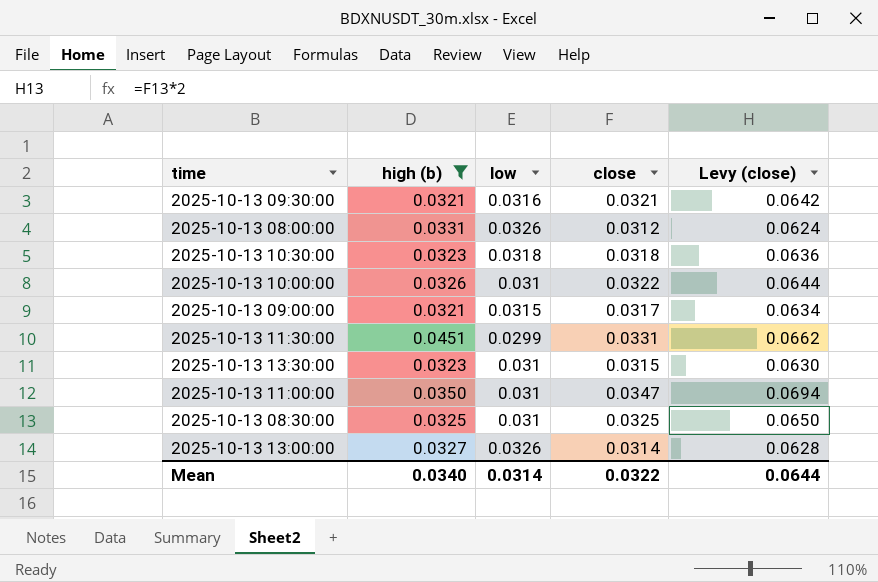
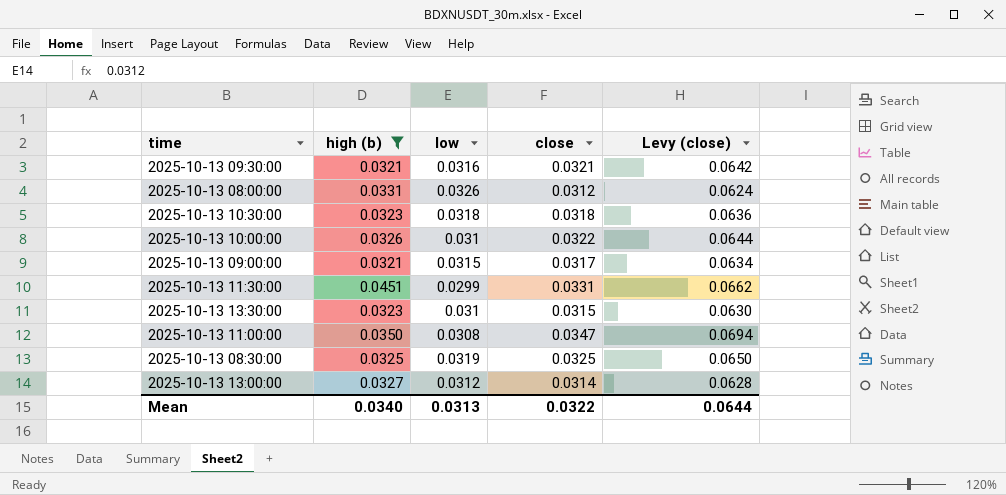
2025-10-13 11:00:00 | low: 0.031 -> 0.0308
2025-10-13 08:30:00 | low: 0.031 -> 0.0319
2025-10-13 13:00:00 | low: 0.0326 -> 0.0312
Mean | low: 0.0314 -> 0.0313

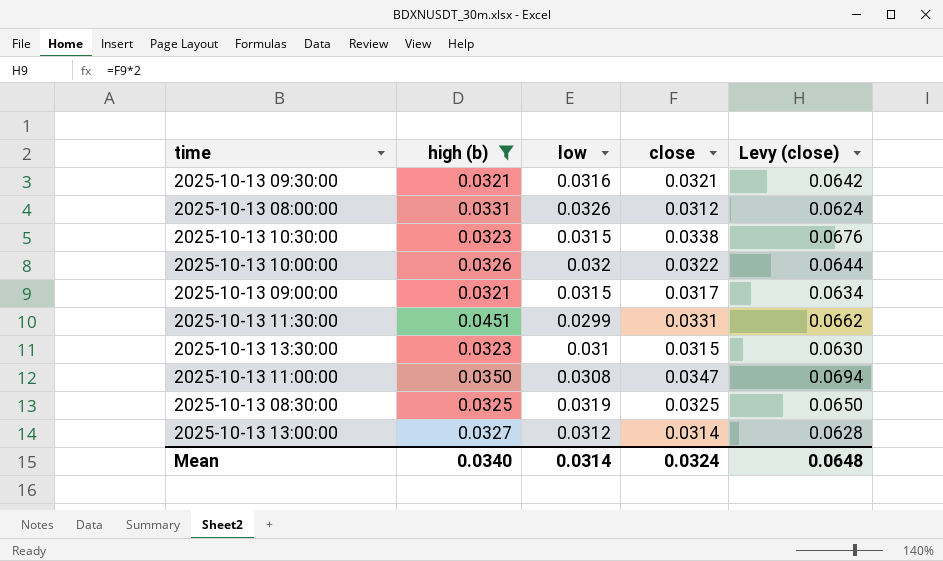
2025-10-13 10:30:00 | low: 0.0318 -> 0.0315
2025-10-13 10:30:00 | close: 0.0318 -> 0.0338
2025-10-13 10:30:00 | Levy (close): 0.0636 -> 0.0676
2025-10-13 10:00:00 | low: 0.031 -> 0.032
Mean | low: 0.0313 -> 0.0314
Mean | close: 0.0322 -> 0.0324
Mean | Levy (close): 0.0644 -> 0.0648

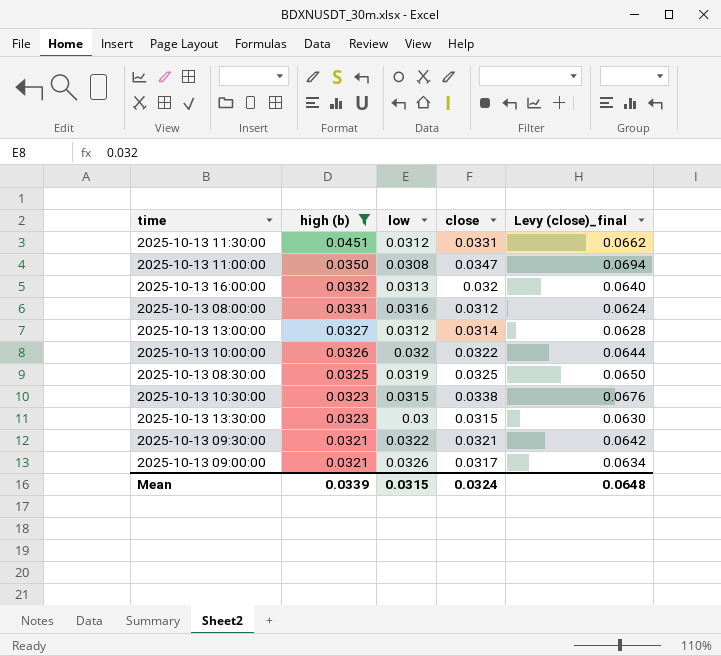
row order: none -> high (b) descending
column name: Levy (close) -> Levy (close)_final
2025-10-13 11:30:00 | low: 0.0299 -> 0.0312
row 2025-10-13 16:00:00: none -> 0.0332 | 0.0313 | 0.032 | 0.0640
2025-10-13 08:00:00 | low: 0.0326 -> 0.0316
2025-10-13 13:30:00 | low: 0.031 -> 0.03
2025-10-13 09:30:00 | low: 0.0316 -> 0.0322
2025-10-13 09:00:00 | low: 0.0315 -> 0.0326
Mean | high (b): 0.0340 -> 0.0339
Mean | low: 0.0314 -> 0.0315

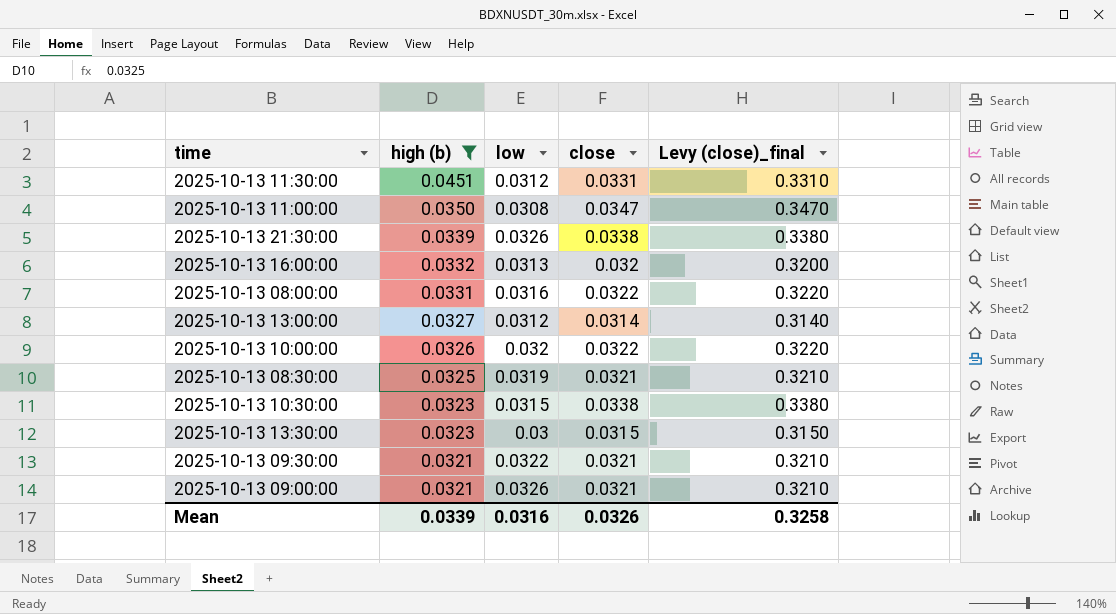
column Levy (close)_final | formula: [close] * 2 -> [close] * 10
row 2025-10-13 21:30:00: none -> 0.0339 | 0.0326 | 0.0338 | 0.3380
2025-10-13 08:00:00 | close: 0.0312 -> 0.0322
2025-10-13 08:30:00 | close: 0.0325 -> 0.0321
2025-10-13 09:00:00 | close: 0.0317 -> 0.0321
Mean | low: 0.0315 -> 0.0316
Mean | close: 0.0324 -> 0.0326
Mean | Levy (close)_final: 0.0648 -> 0.3258

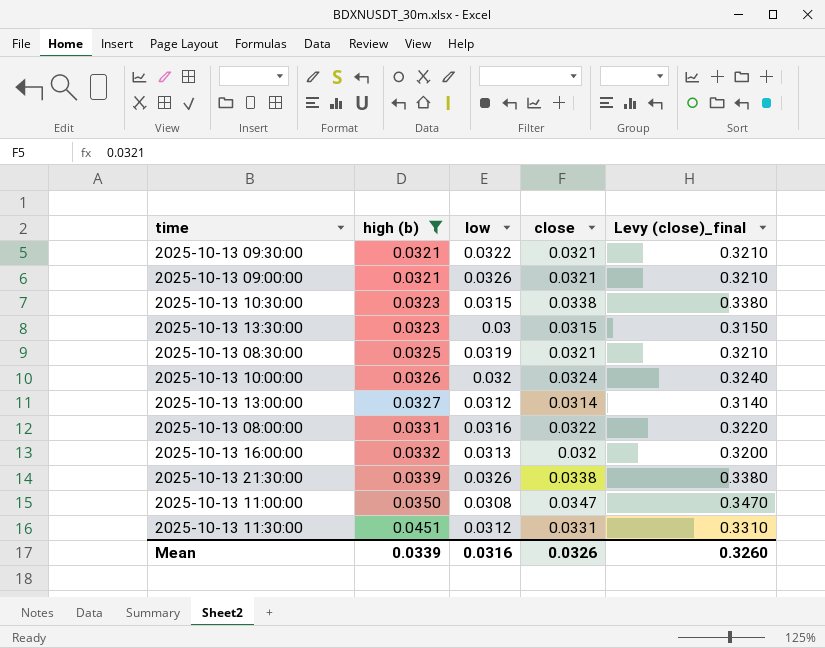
row order: high (b) descending -> high (b) ascending
2025-10-13 10:00:00 | close: 0.0322 -> 0.0324
2025-10-13 10:00:00 | Levy (close)_final: 0.3220 -> 0.3240
Mean | Levy (close)_final: 0.3258 -> 0.3260

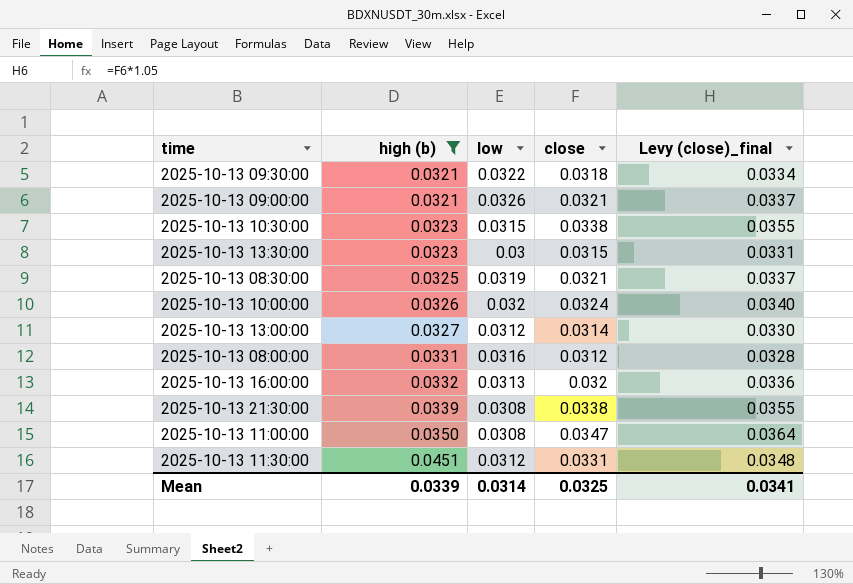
column Levy (close)_final | formula: [close] * 10 -> [close] * 1.05
2025-10-13 09:30:00 | close: 0.0321 -> 0.0318
2025-10-13 08:00:00 | close: 0.0322 -> 0.0312
2025-10-13 21:30:00 | low: 0.0326 -> 0.0308
Mean | low: 0.0316 -> 0.0314
Mean | close: 0.0326 -> 0.0325
Mean | Levy (close)_final: 0.3260 -> 0.0341

